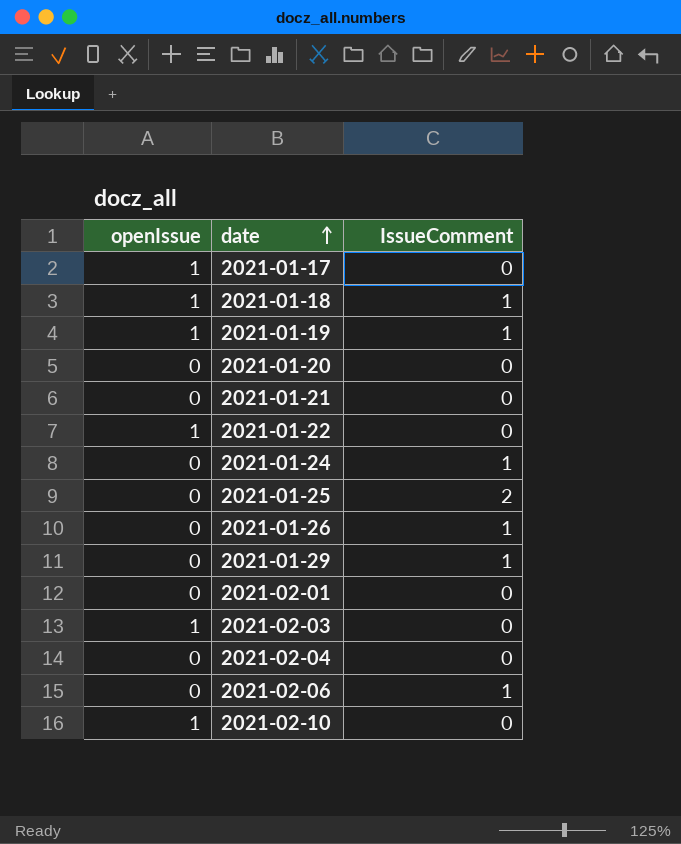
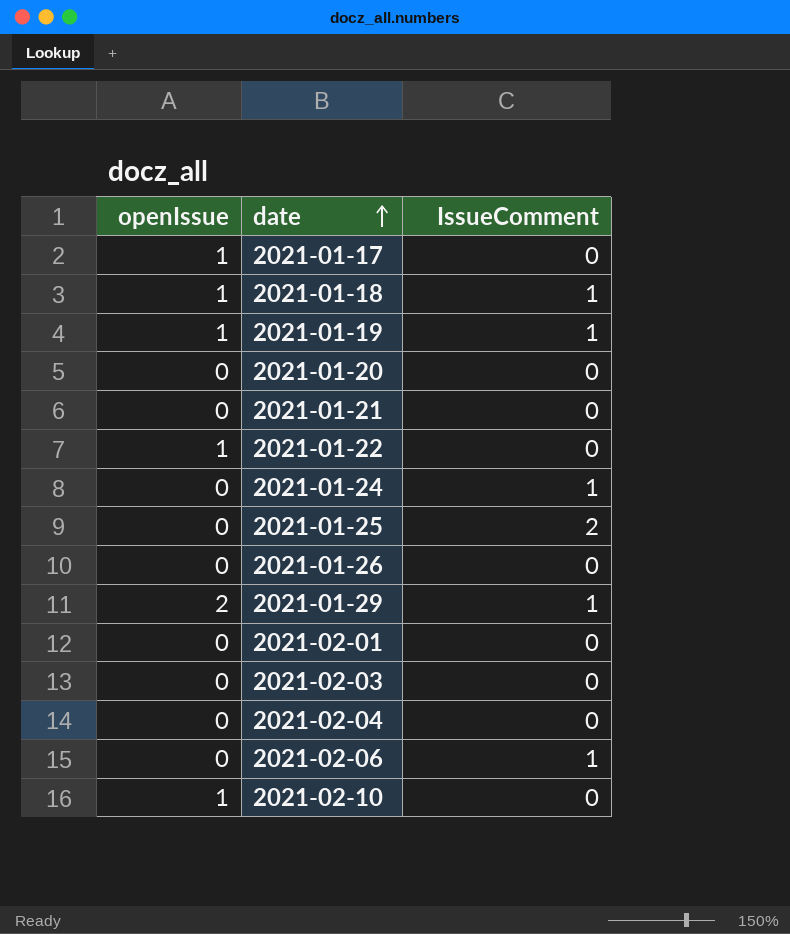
2021-01-26 | IssueComment: 1 -> 0
2021-01-29 | openIssue: 0 -> 2
2021-02-03 | openIssue: 1 -> 0

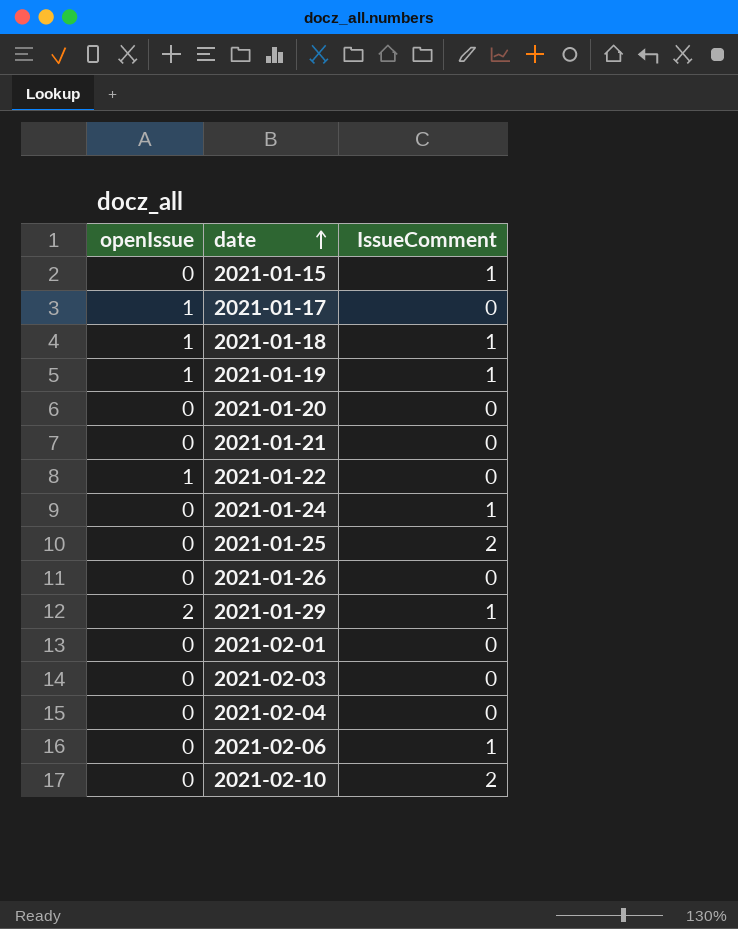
row 2021-01-15: none -> 0 | 1
2021-02-10 | openIssue: 1 -> 0
2021-02-10 | IssueComment: 0 -> 2

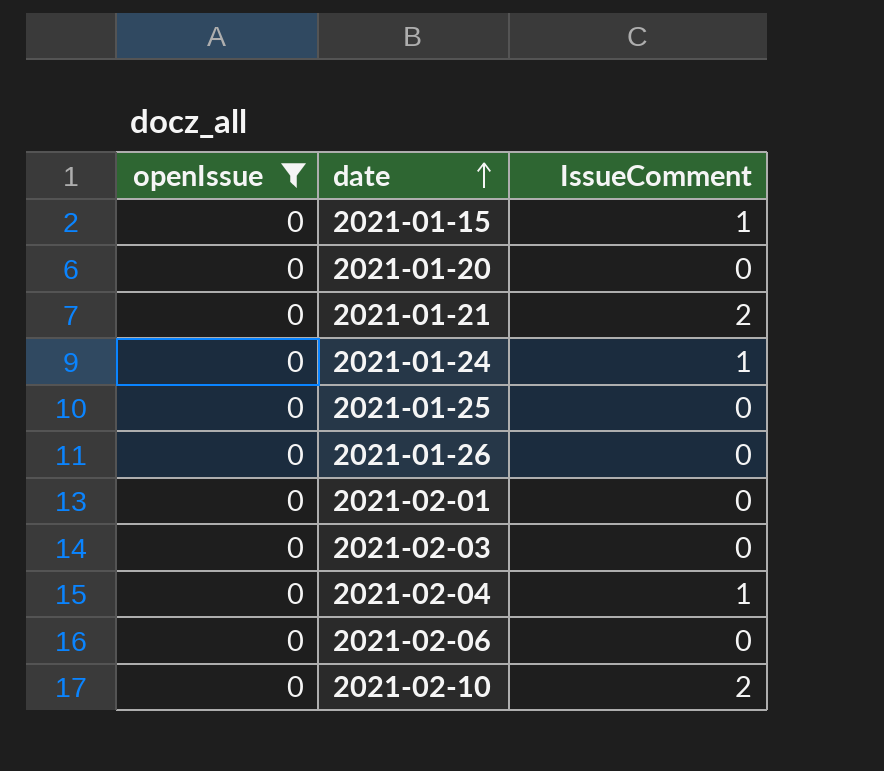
filter: none -> openIssue = 0
2021-01-21 | IssueComment: 0 -> 2
2021-01-25 | IssueComment: 2 -> 0
2021-02-04 | IssueComment: 0 -> 1
2021-02-06 | IssueComment: 1 -> 0

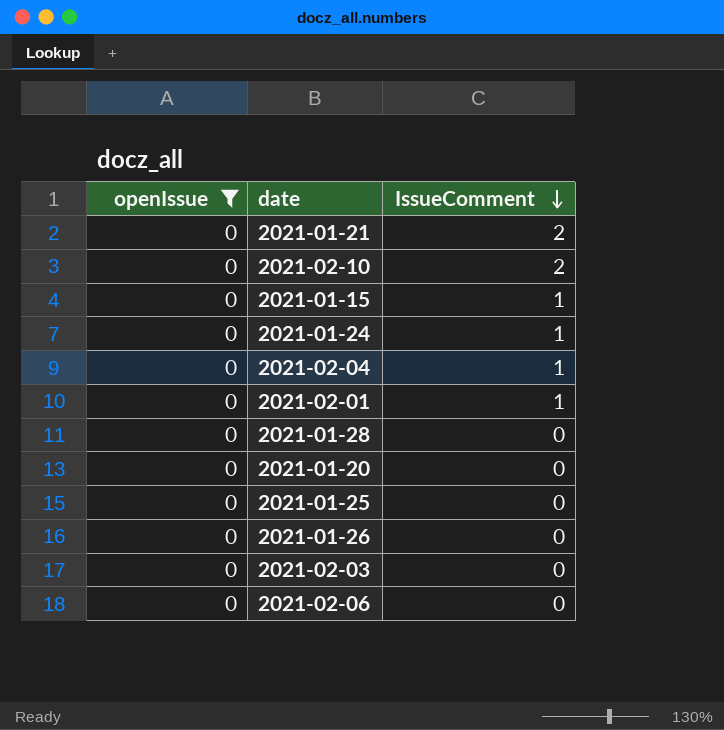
row order: date ascending -> IssueComment descending
2021-02-01 | IssueComment: 0 -> 1
row 2021-01-28: none -> 0 | 0

